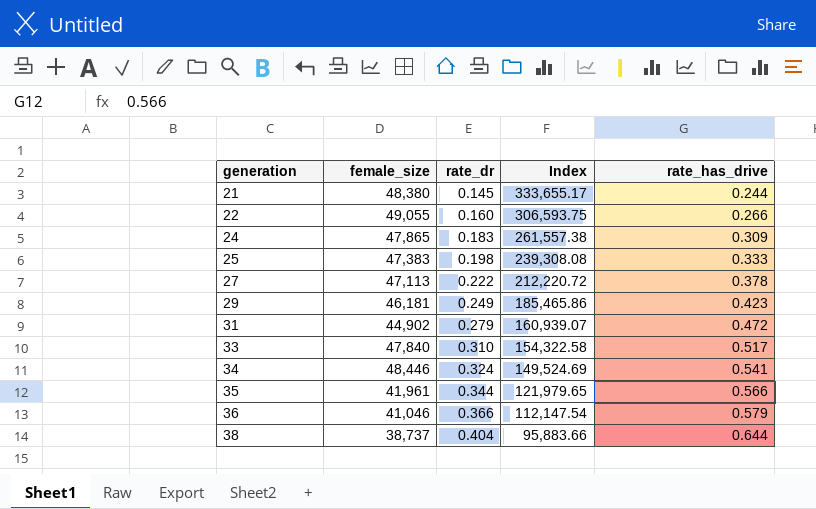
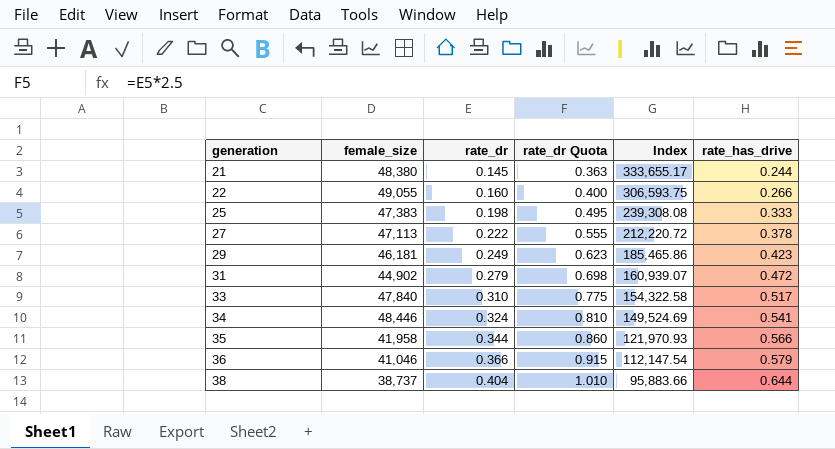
column rate_dr Quota | formula: none -> [rate_dr] * 2.5
row 24: 47,865 | 0.183 | 261,557.38 | 0.309 -> none
35 | female_size: 41,961 -> 41,958
35 | Index: 121,979.65 -> 121,970.93

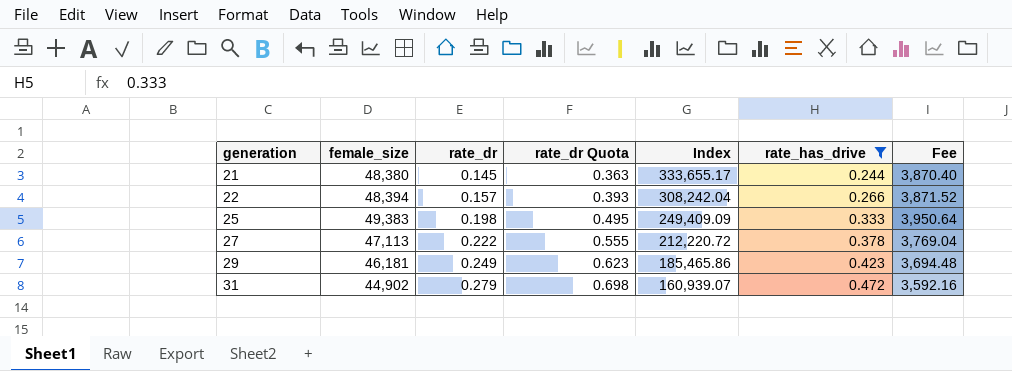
filter: none -> rate_has_drive <= 0.472
column Fee | formula: none -> [female_size] * 0.08
22 | female_size: 49,055 -> 48,394
22 | rate_dr: 0.160 -> 0.157
22 | rate_dr Quota: 0.400 -> 0.393
22 | Index: 306,593.75 -> 308,242.04
25 | female_size: 47,383 -> 49,383
25 | Index: 239,308.08 -> 249,409.09

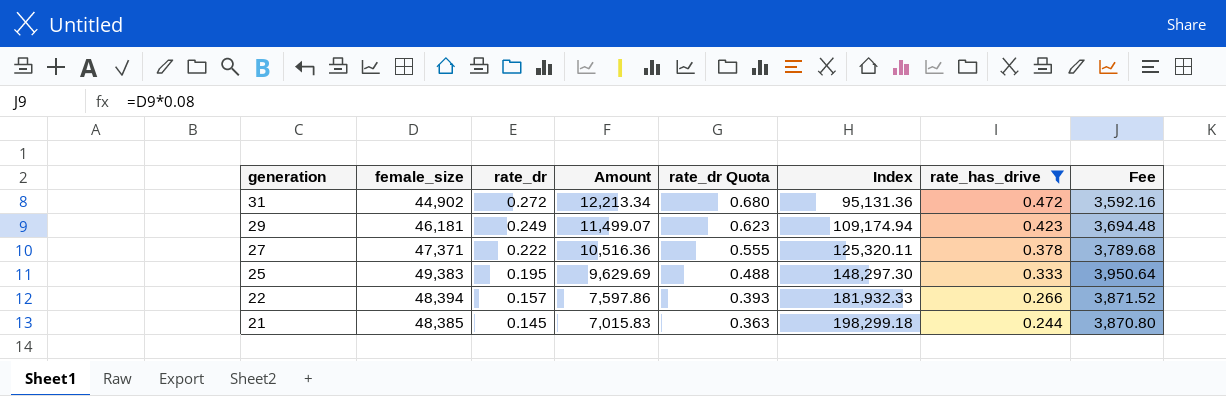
row order: generation ascending -> generation descending
column Amount | formula: none -> [female_size] * [rate_dr]
column Index | formula: [female_size] / [rate_dr] -> [female_size] / [rate_has_drive]
31 | rate_dr: 0.279 -> 0.272
31 | rate_dr Quota: 0.698 -> 0.680
27 | female_size: 47,113 -> 47,371
27 | Fee: 3,769.04 -> 3,789.68
25 | rate_dr: 0.198 -> 0.195
25 | rate_dr Quota: 0.495 -> 0.488
21 | female_size: 48,380 -> 48,385
21 | Fee: 3,870.40 -> 3,870.80

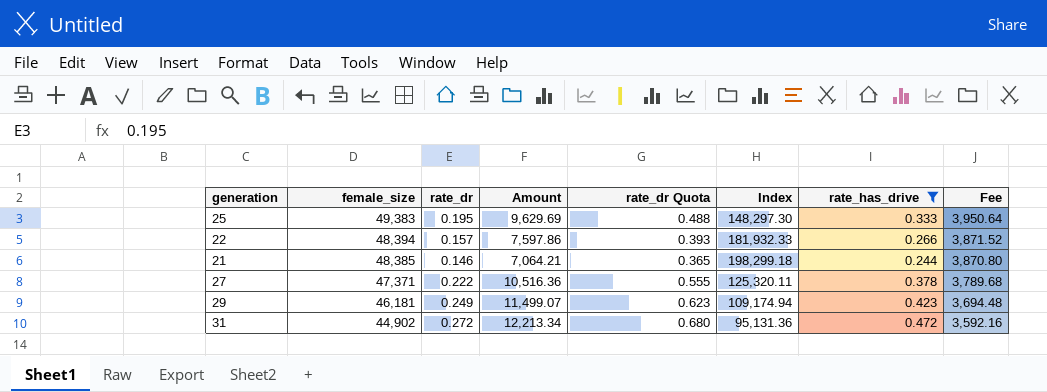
row order: generation descending -> female_size descending
21 | rate_dr: 0.145 -> 0.146
21 | Amount: 7,015.83 -> 7,064.21
21 | rate_dr Quota: 0.363 -> 0.365

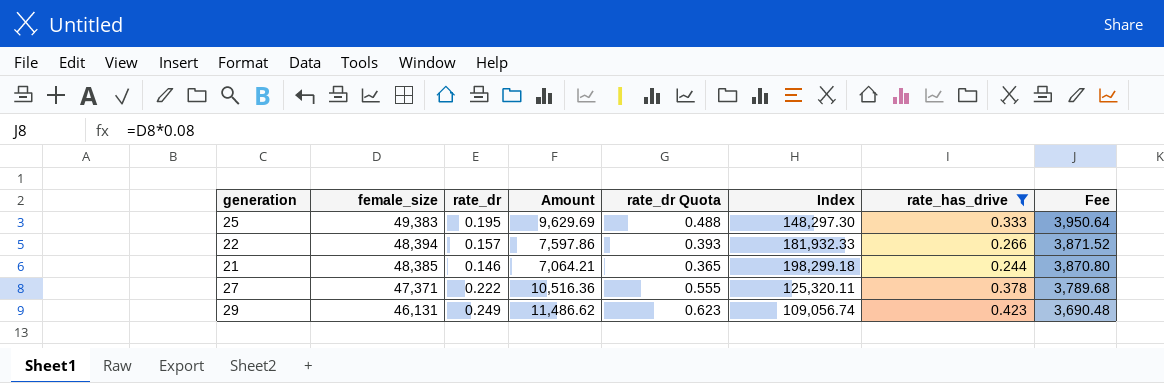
row 31: 44,902 | 0.272 | 12,213.34 | 0.680 | 95,131.36 | 0.472 | 3,592.16 -> none
29 | female_size: 46,181 -> 46,131
29 | Amount: 11,499.07 -> 11,486.62
29 | Index: 109,174.94 -> 109,056.74
29 | Fee: 3,694.48 -> 3,690.48

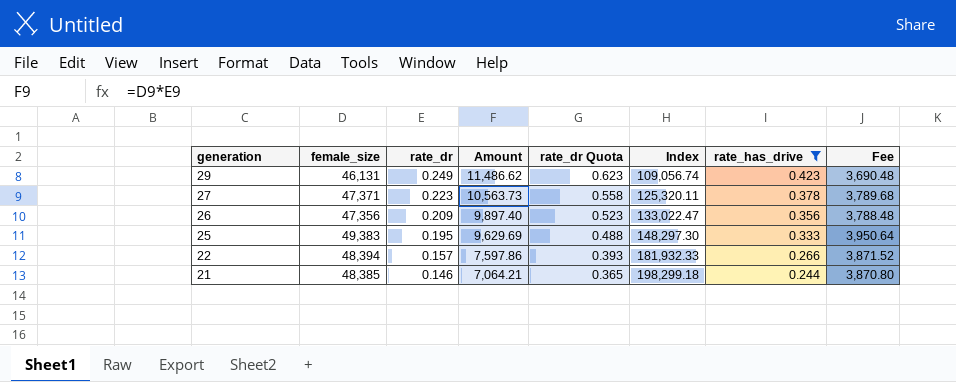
row order: female_size descending -> generation descending
27 | rate_dr: 0.222 -> 0.223
27 | Amount: 10,516.36 -> 10,563.73
27 | rate_dr Quota: 0.555 -> 0.558
row 26: none -> 47,356 | 0.209 | 9,897.40 | 0.523 | 133,022.47 | 0.356 | 3,788.48

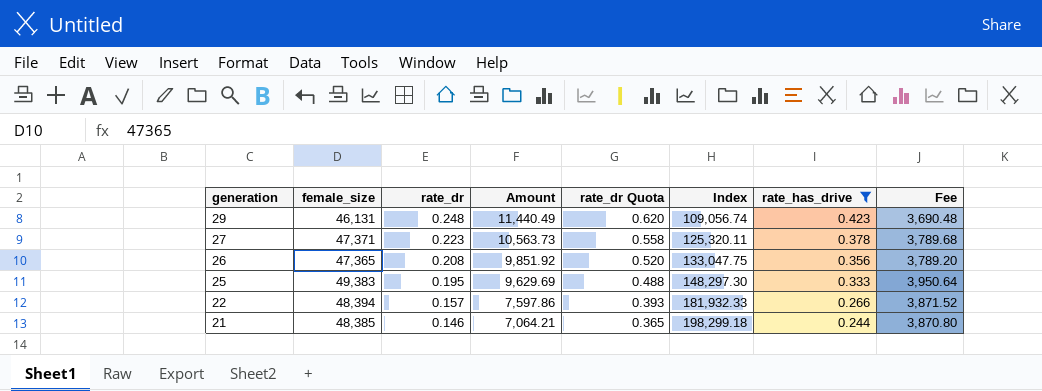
29 | rate_dr: 0.249 -> 0.248
29 | Amount: 11,486.62 -> 11,440.49
29 | rate_dr Quota: 0.623 -> 0.620
26 | female_size: 47,356 -> 47,365
26 | rate_dr: 0.209 -> 0.208
26 | Amount: 9,897.40 -> 9,851.92
26 | rate_dr Quota: 0.523 -> 0.520
26 | Index: 133,022.47 -> 133,047.75
26 | Fee: 3,788.48 -> 3,789.20

